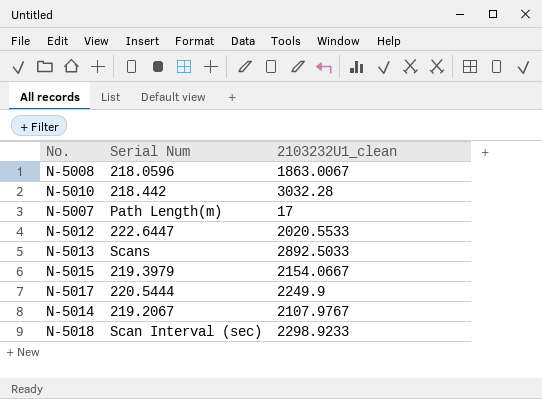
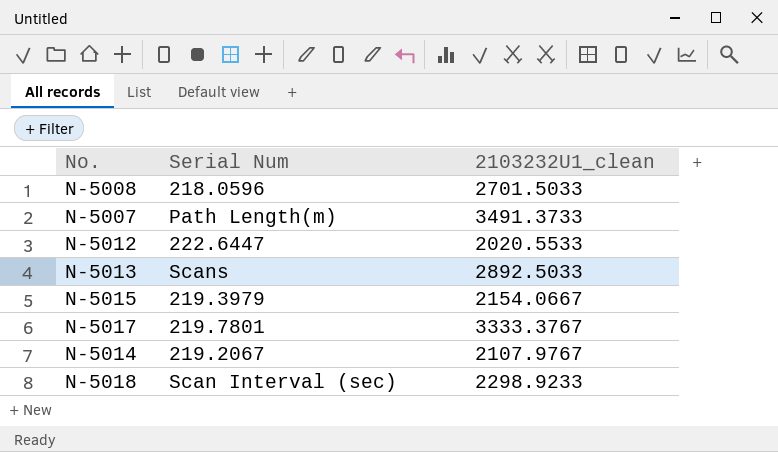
row N-5010: 218.442 | 3032.28 -> none
N-5008 | 2103232U1_clean: 1863.0067 -> 2701.5033
N-5007 | 2103232U1_clean: 17 -> 3491.3733
N-5017 | Serial Num: 220.5444 -> 219.7801
N-5017 | 2103232U1_clean: 2249.9 -> 3333.3767

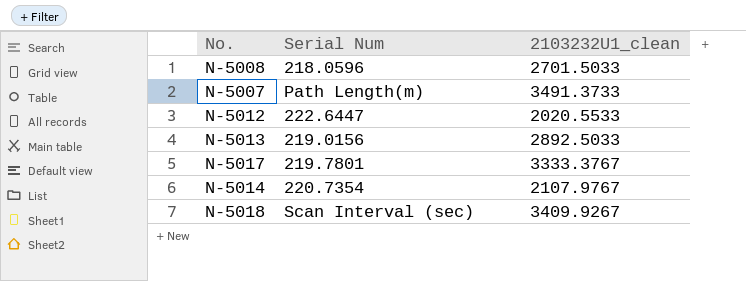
row N-5015: 219.3979 | 2154.0667 -> none
N-5013 | Serial Num: Scans -> 219.0156
N-5014 | Serial Num: 219.2067 -> 220.7354
N-5018 | 2103232U1_clean: 2298.9233 -> 3409.9267

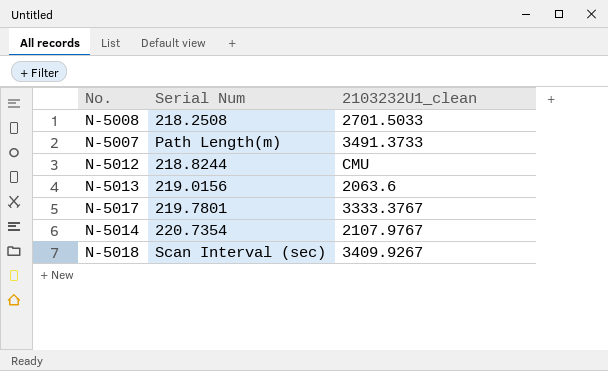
N-5008 | Serial Num: 218.0596 -> 218.2508
N-5012 | Serial Num: 222.6447 -> 218.8244
N-5012 | 2103232U1_clean: 2020.5533 -> CMU
N-5013 | 2103232U1_clean: 2892.5033 -> 2063.6

